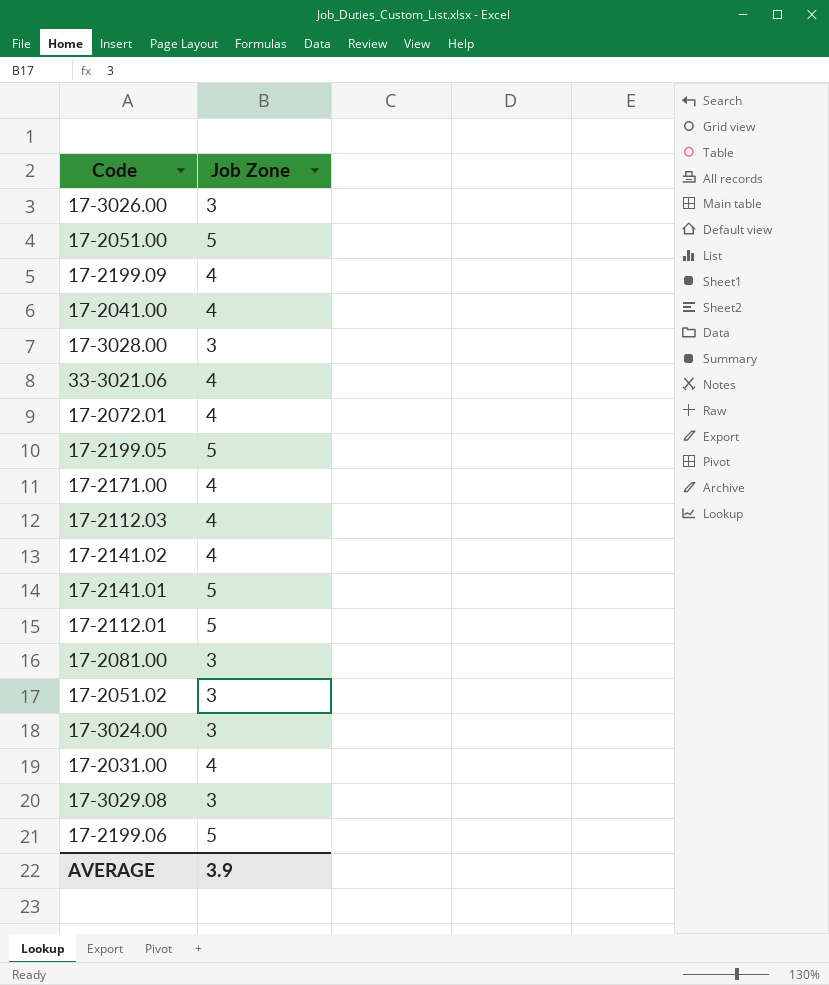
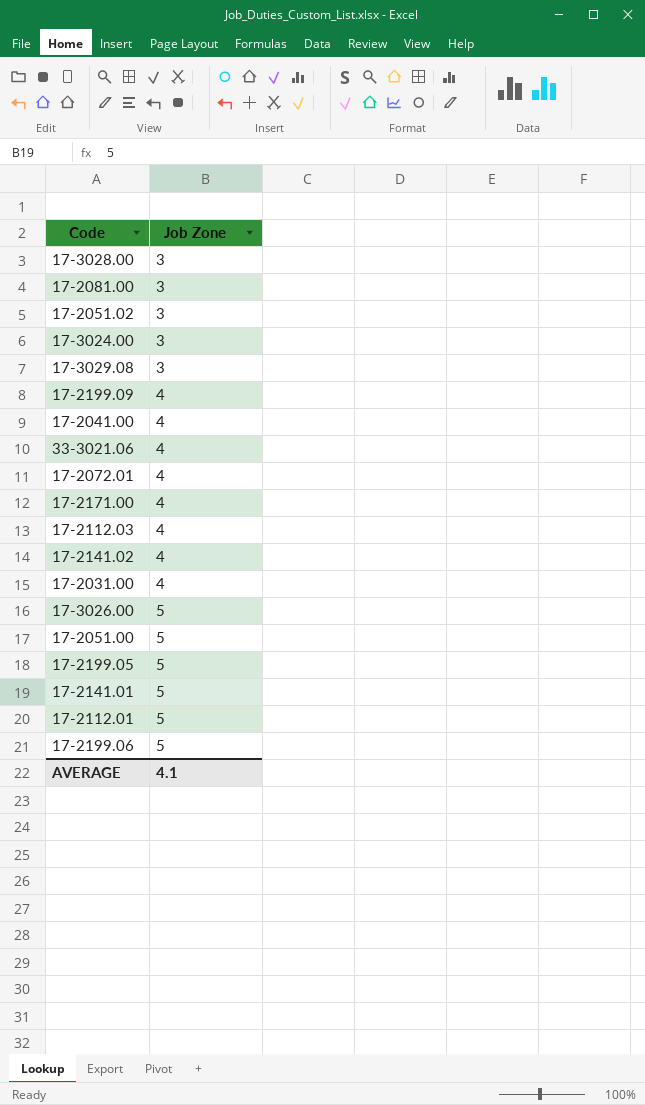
row order: none -> Job Zone ascending
17-3026.00 | Job Zone: 3 -> 5
AVERAGE | Job Zone: 3.9 -> 4.1

